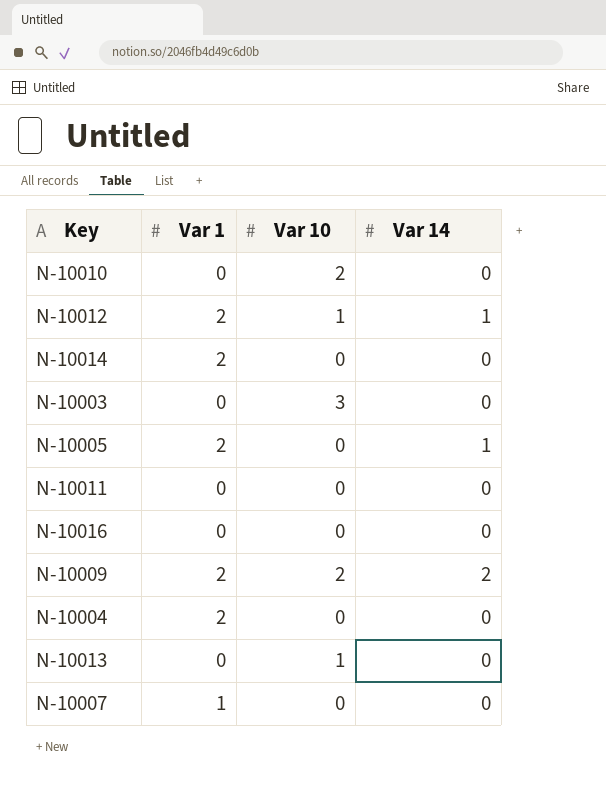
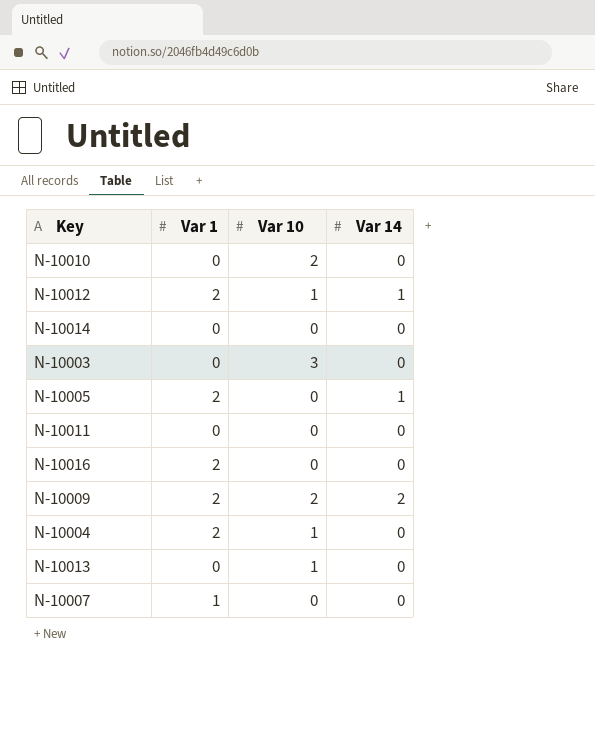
N-10014 | Var 1: 2 -> 0
N-10016 | Var 1: 0 -> 2
N-10004 | Var 10: 0 -> 1

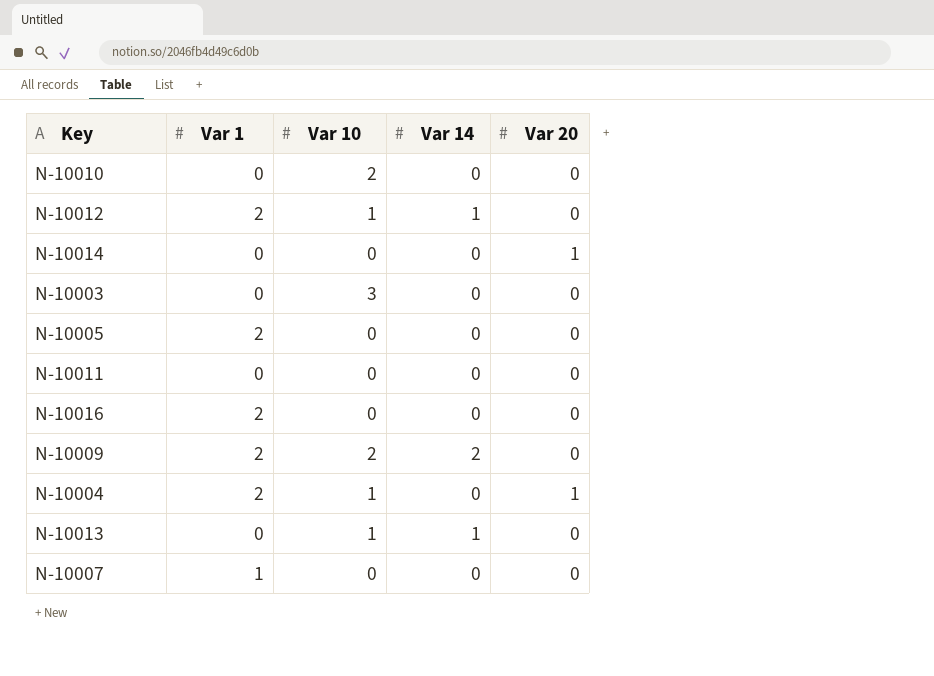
column Var 20 | position: none -> 5
N-10005 | Var 14: 1 -> 0
N-10013 | Var 14: 0 -> 1

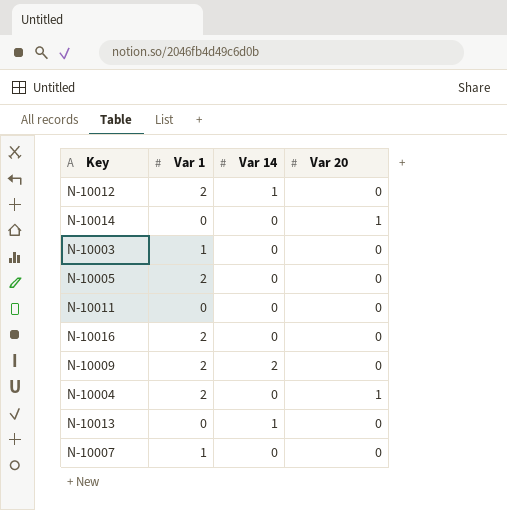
column Var 10 | position: 3 -> none
row N-10010: 0 | 2 | 0 | 0 -> none
N-10003 | Var 1: 0 -> 1

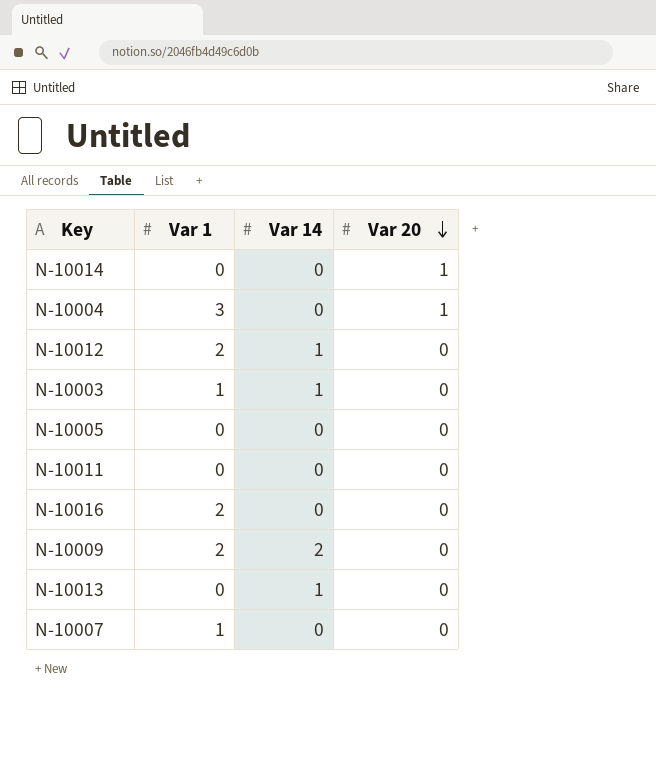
row order: none -> Var 20 descending
N-10004 | Var 1: 2 -> 3
N-10003 | Var 14: 0 -> 1
N-10005 | Var 1: 2 -> 0

